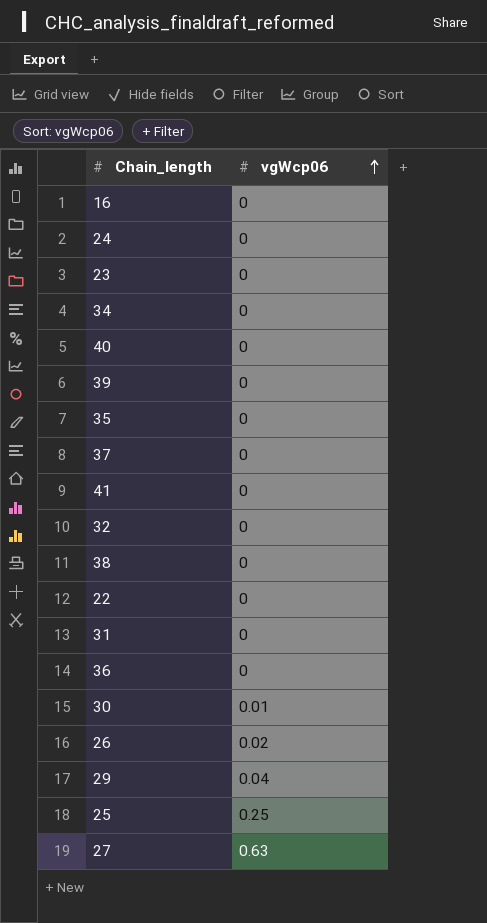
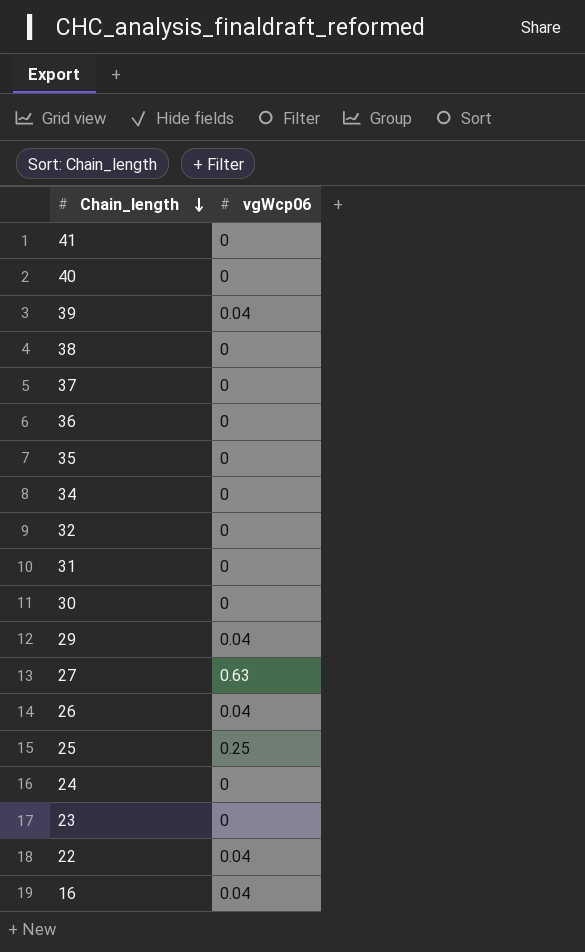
row order: vgWcp06 ascending -> Chain_length descending
39 | vgWcp06: 0 -> 0.04
30 | vgWcp06: 0.01 -> 0
26 | vgWcp06: 0.02 -> 0.04
22 | vgWcp06: 0 -> 0.04
16 | vgWcp06: 0 -> 0.04

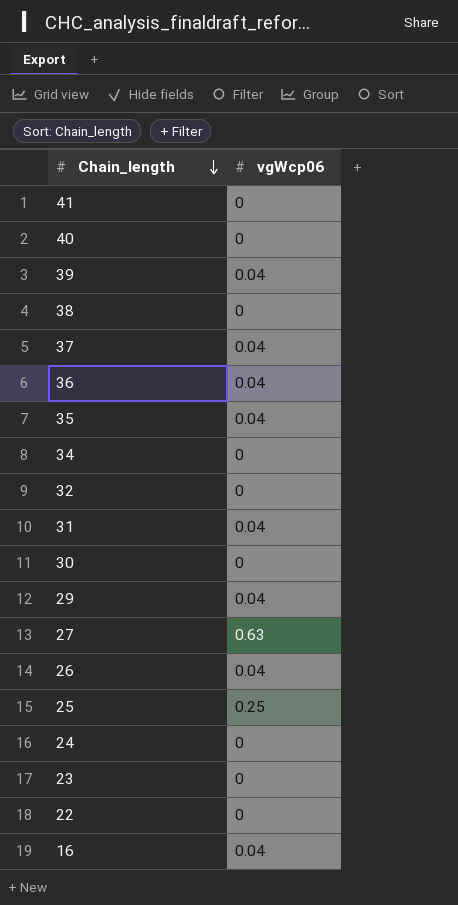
37 | vgWcp06: 0 -> 0.04
36 | vgWcp06: 0 -> 0.04
35 | vgWcp06: 0 -> 0.04
31 | vgWcp06: 0 -> 0.04
22 | vgWcp06: 0.04 -> 0

